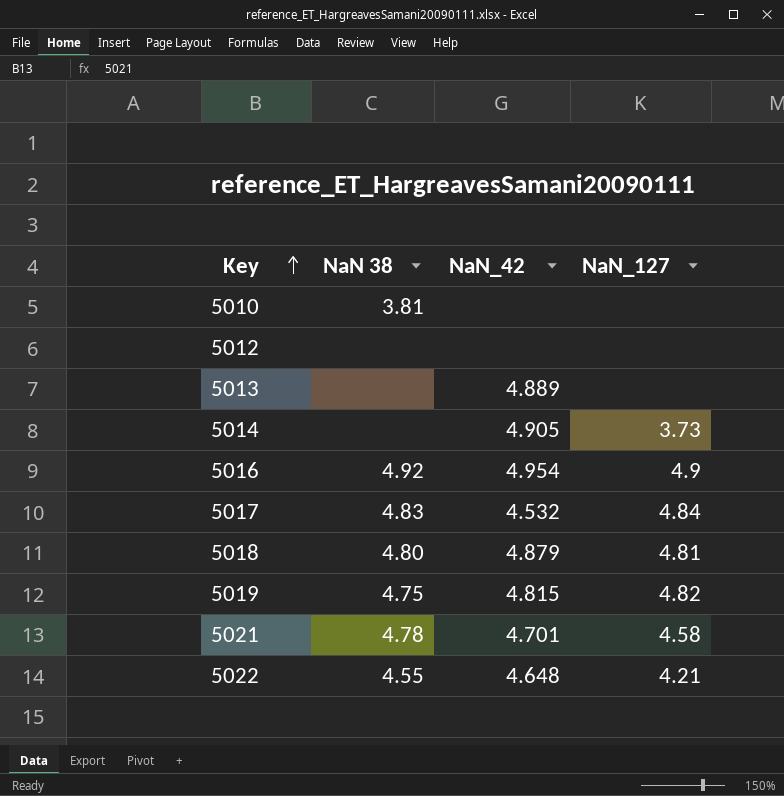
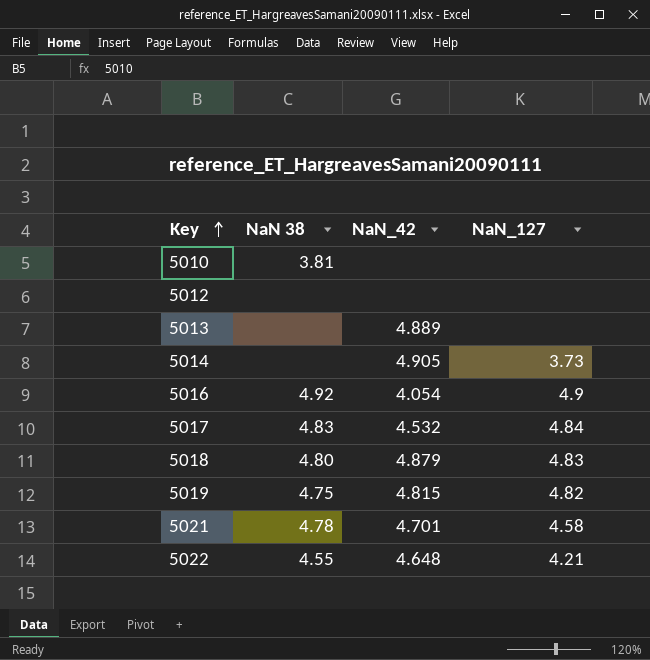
5016 | NaN_42: 4.954 -> 4.054
5018 | NaN_127: 4.81 -> 4.83

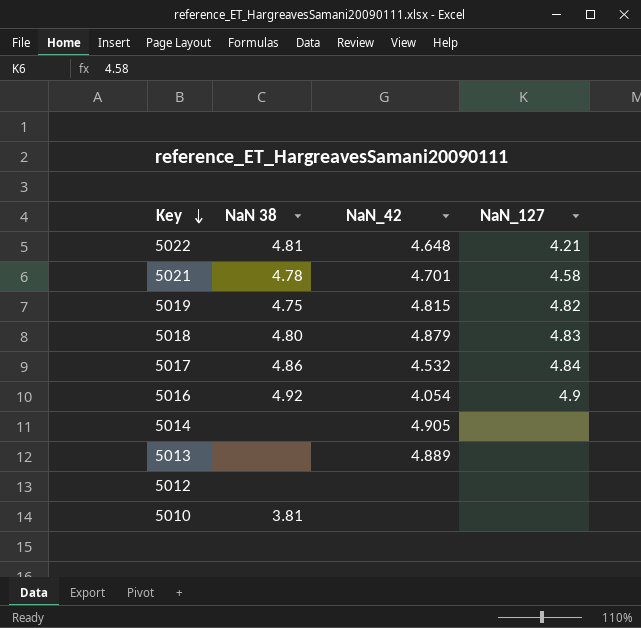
row order: Key ascending -> Key descending
5022 | NaN 38: 4.55 -> 4.81
5017 | NaN 38: 4.83 -> 4.86
5014 | NaN_127: 3.73 -> none

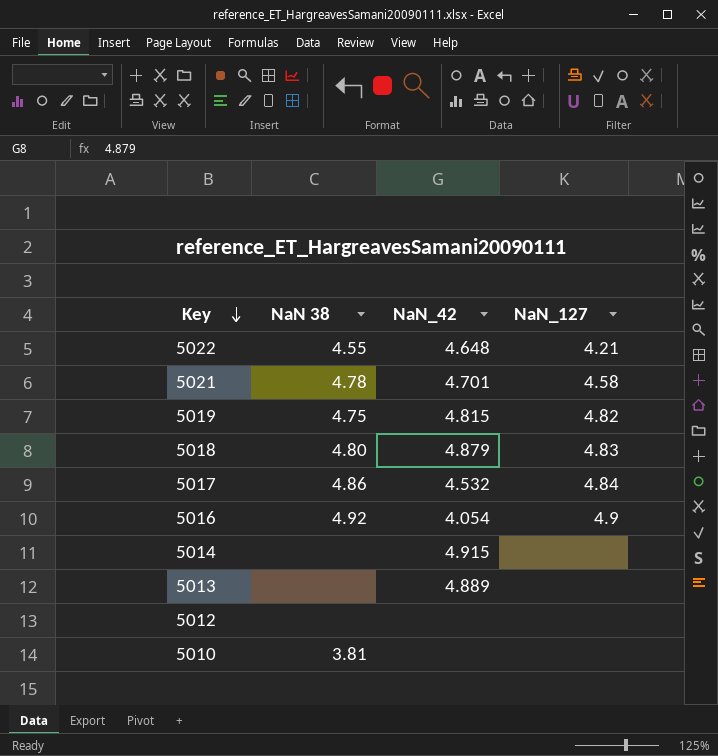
5022 | NaN 38: 4.81 -> 4.55
5014 | NaN_42: 4.905 -> 4.915

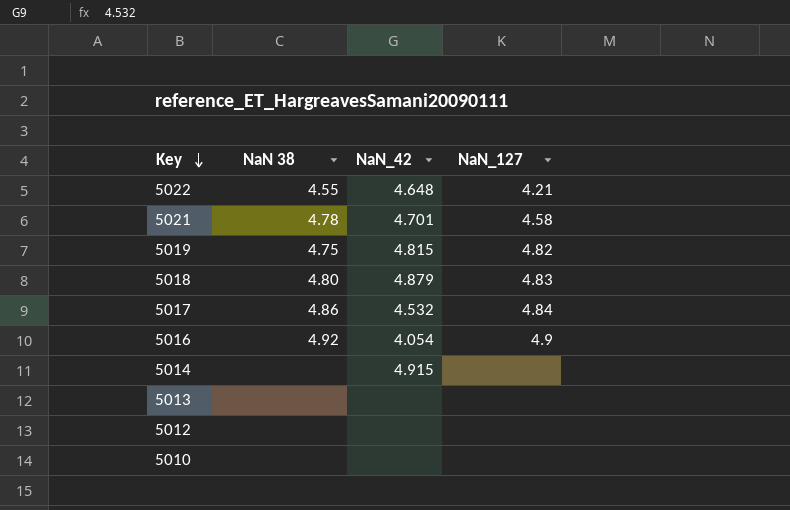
5013 | NaN_42: 4.889 -> none
5010 | NaN 38: 3.81 -> none

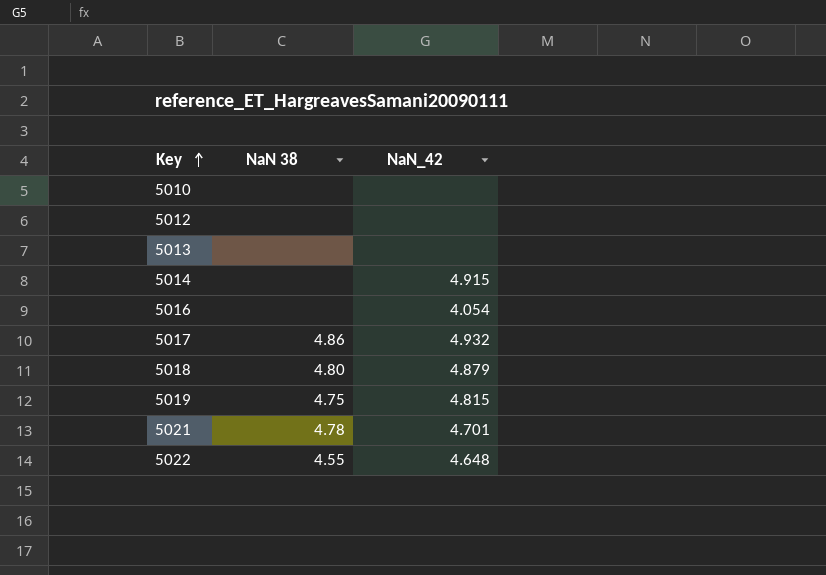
row order: Key descending -> Key ascending
column NaN_127 | position: 4 -> none
5016 | NaN 38: 4.92 -> none
5017 | NaN_42: 4.532 -> 4.932

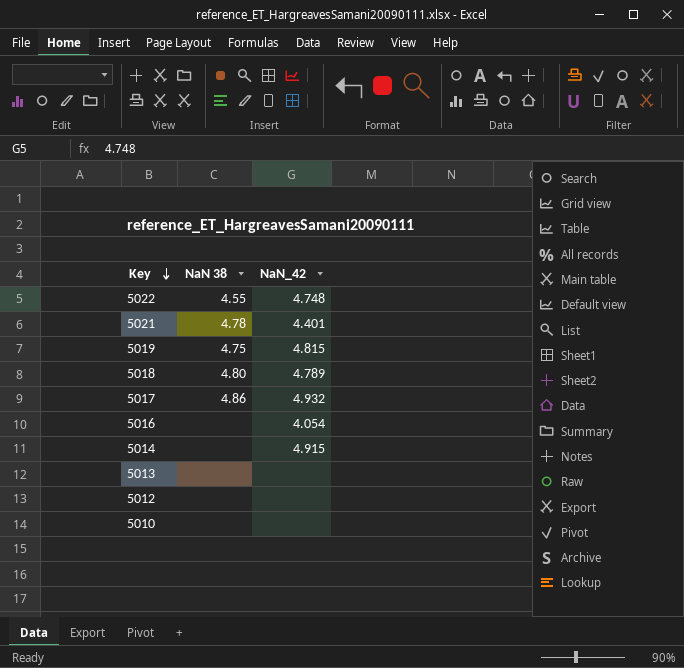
row order: Key ascending -> Key descending
5022 | NaN_42: 4.648 -> 4.748
5021 | NaN_42: 4.701 -> 4.401
5018 | NaN_42: 4.879 -> 4.789

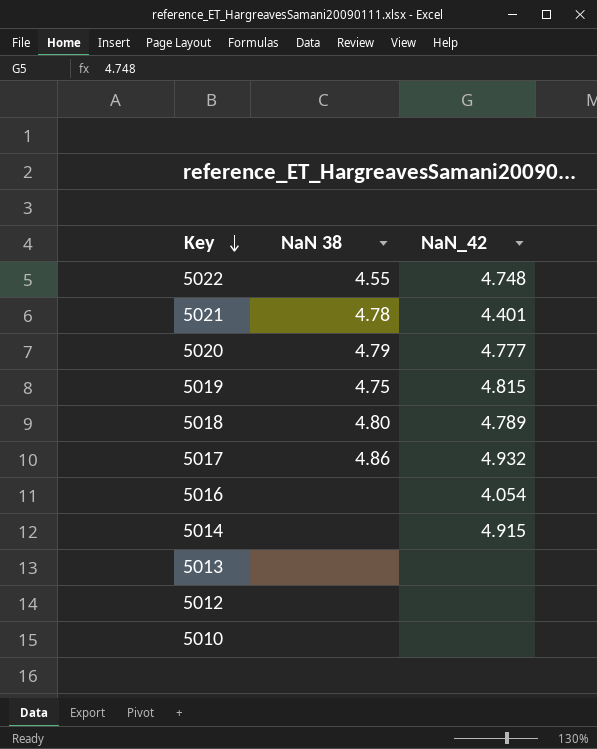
row 5020: none -> 4.79 | 4.777

